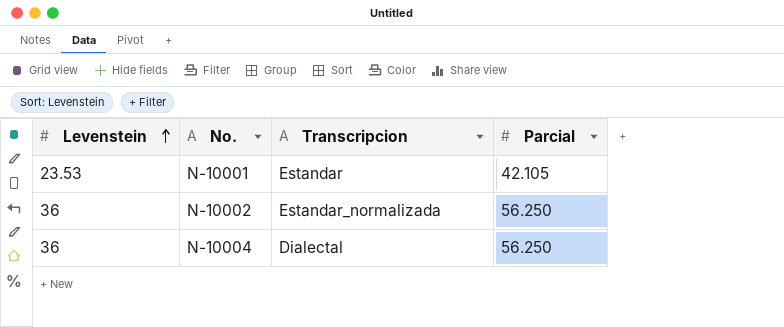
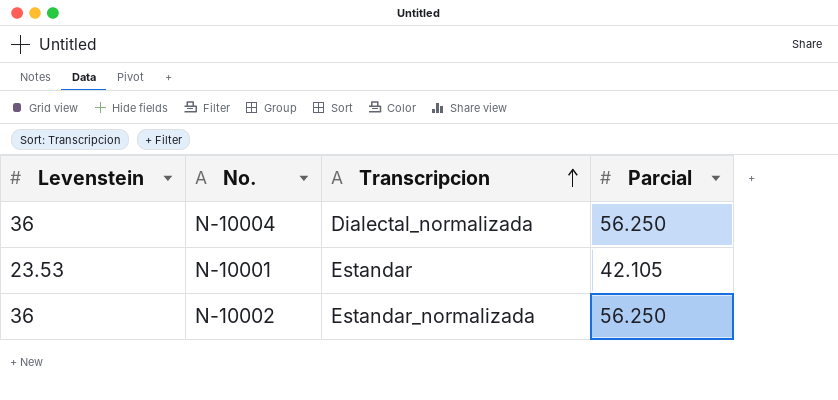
row order: Levenstein ascending -> Transcripcion ascending
N-10004 | Transcripcion: Dialectal -> Dialectal_normalizada

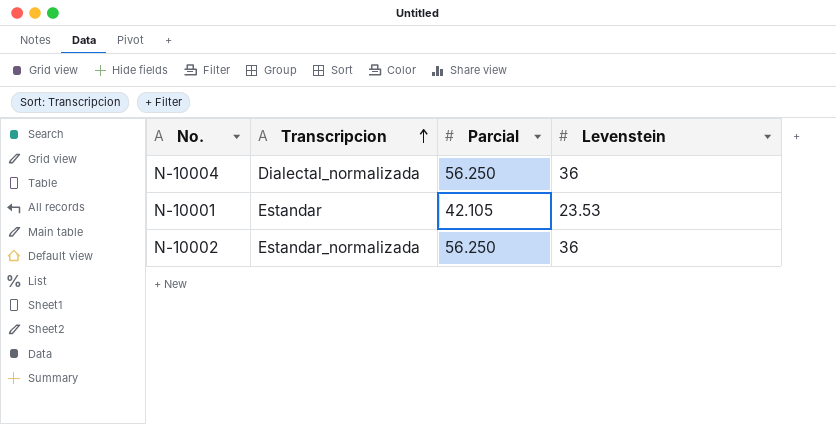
column Levenstein | position: 1 -> 4

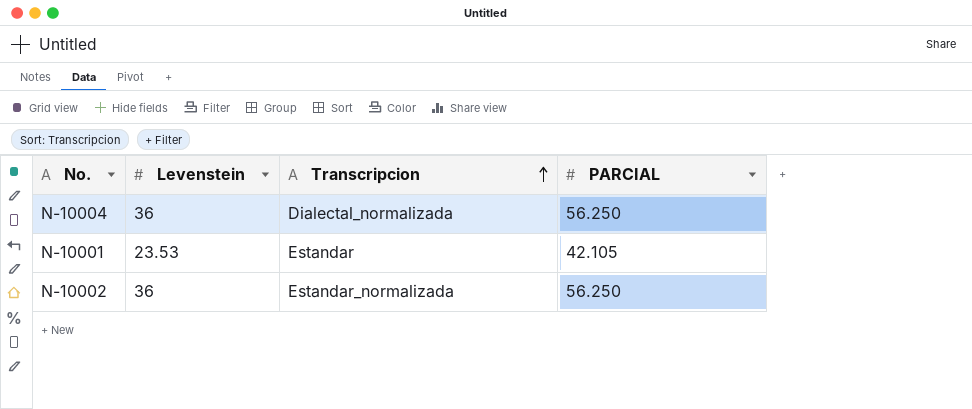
column Levenstein | position: 4 -> 2
column name: Parcial -> PARCIAL

